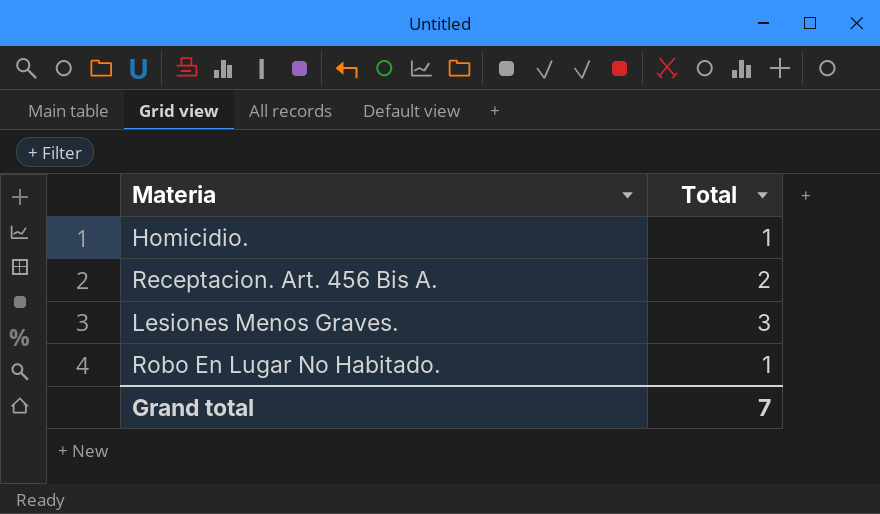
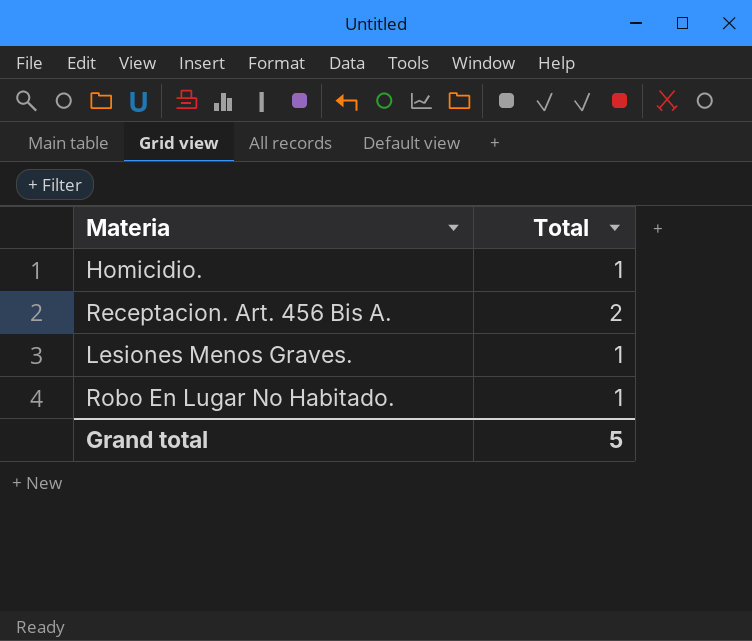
Lesiones Menos Graves. | Total: 3 -> 1
Grand total | Total: 7 -> 5

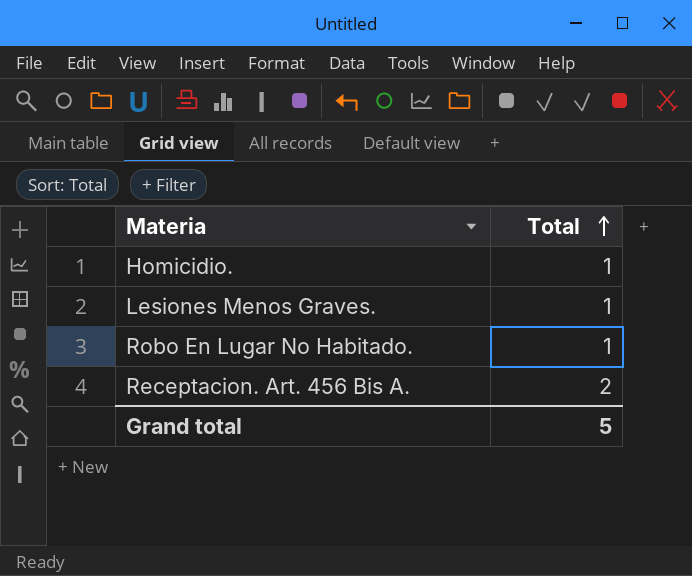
row order: none -> Total ascending

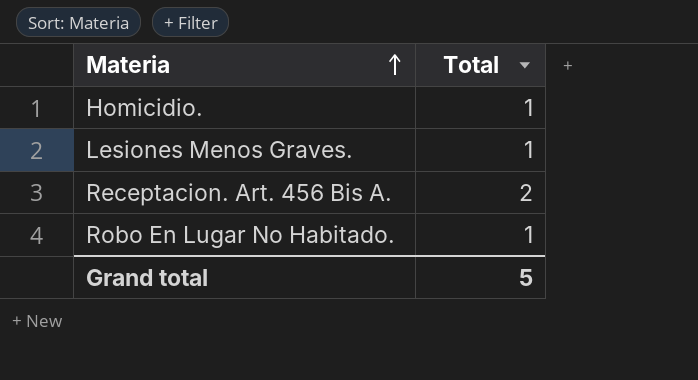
row order: Total ascending -> Materia ascending

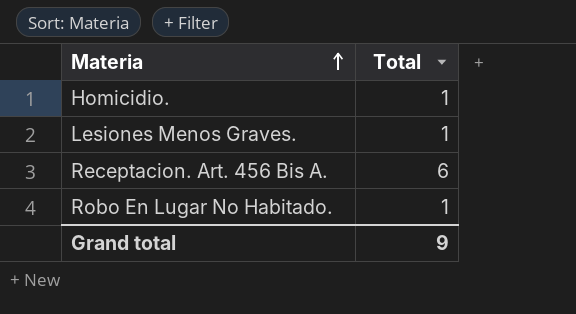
Receptacion. Art. 456 Bis A. | Total: 2 -> 6
Grand total | Total: 5 -> 9

